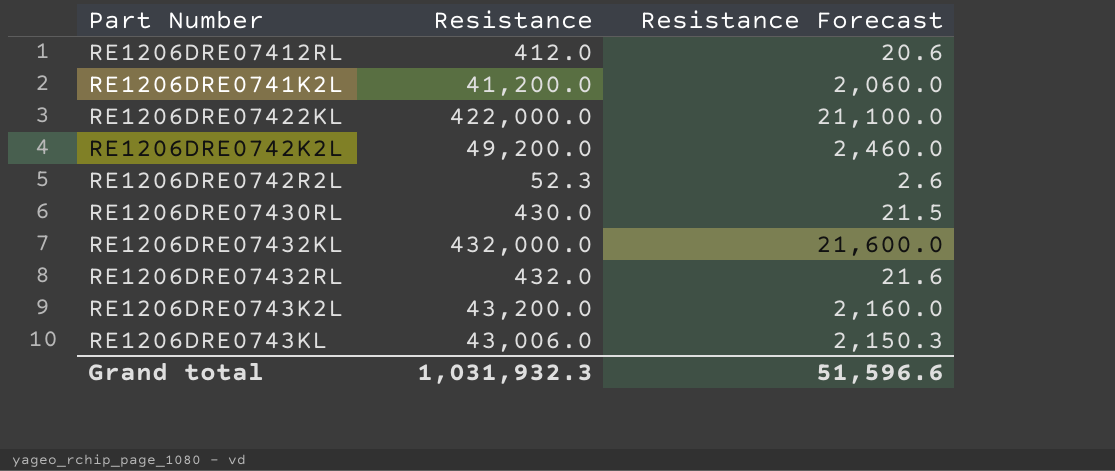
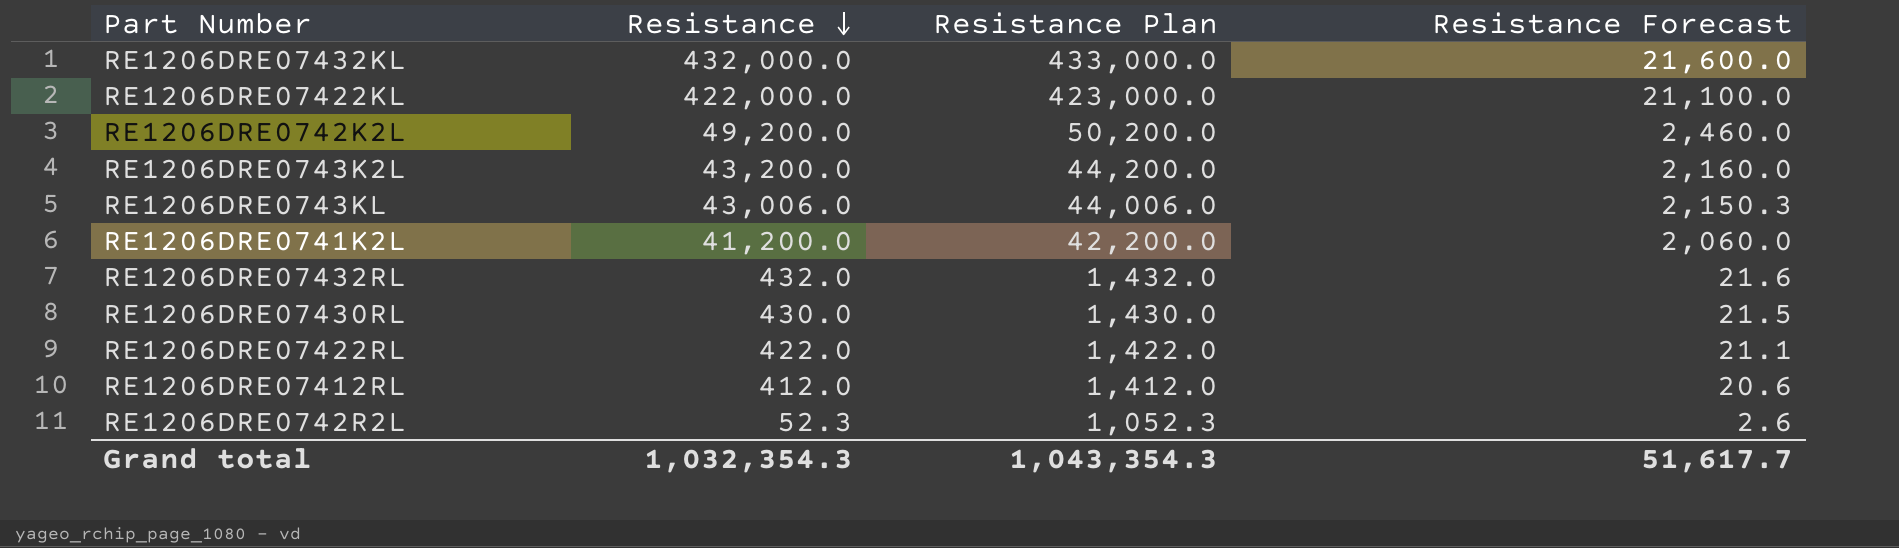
row order: none -> Resistance descending
column Resistance Plan | formula: none -> [Resistance] + 1000
row RE1206DRE07422RL: none -> 422.0 | 1,422.0 | 21.1
Grand total | Resistance: 1,031,932.3 -> 1,032,354.3
Grand total | Resistance Forecast: 51,596.6 -> 51,617.7

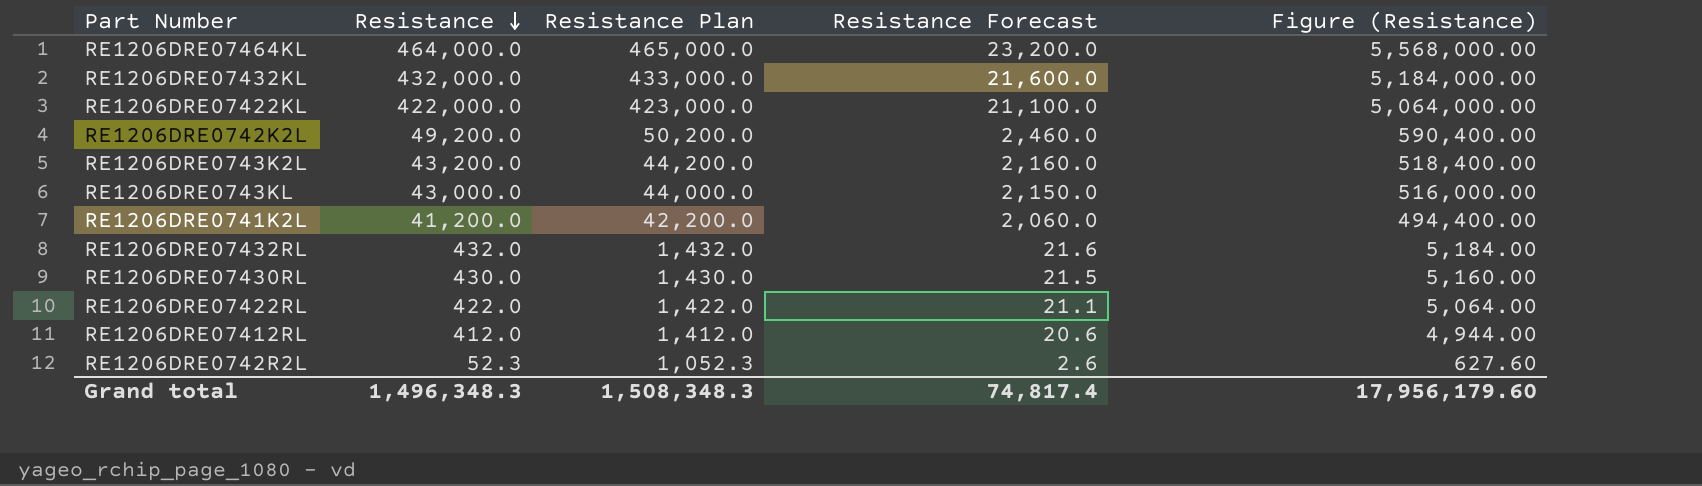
column Figure (Resistance) | formula: none -> [Resistance] * 12
row RE1206DRE07464KL: none -> 464,000.0 | 465,000.0 | 23,200.0 | 5,568,000.00
RE1206DRE0743KL | Resistance: 43,006.0 -> 43,000.0
RE1206DRE0743KL | Resistance Plan: 44,006.0 -> 44,000.0
RE1206DRE0743KL | Resistance Forecast: 2,150.3 -> 2,150.0
Grand total | Resistance: 1,032,354.3 -> 1,496,348.3
Grand total | Resistance Plan: 1,043,354.3 -> 1,508,348.3
Grand total | Resistance Forecast: 51,617.7 -> 74,817.4

